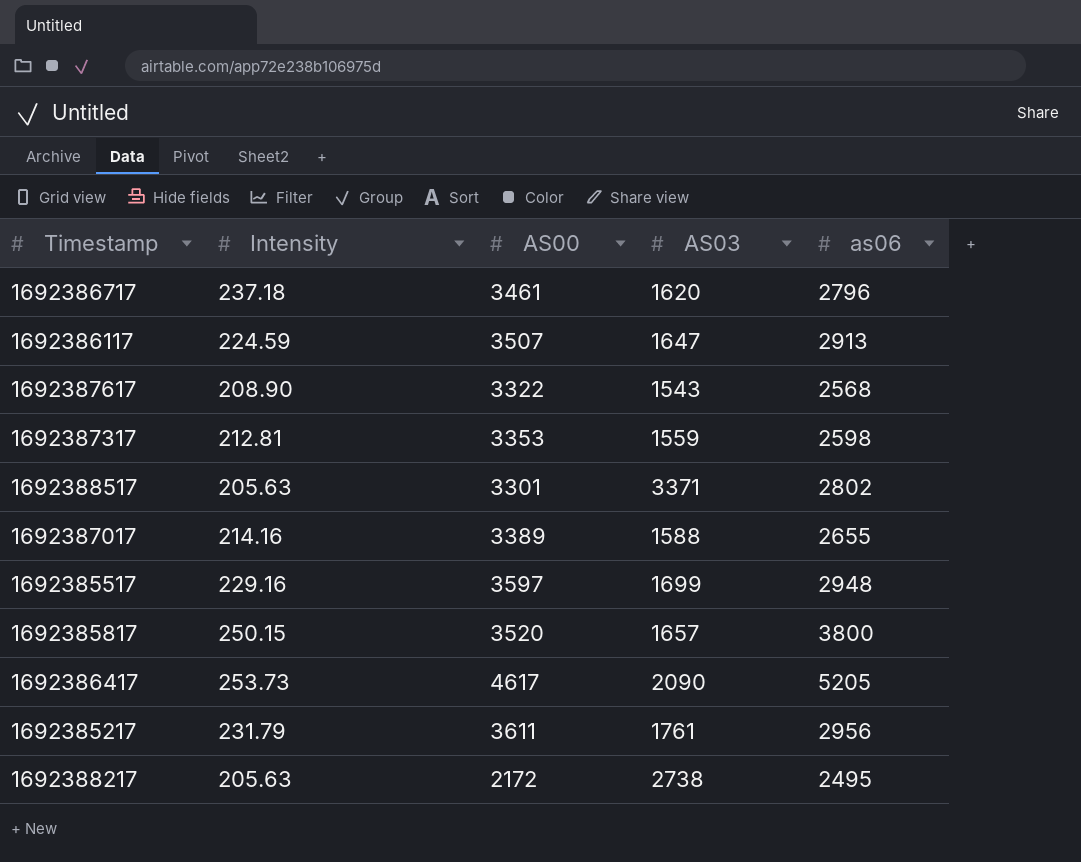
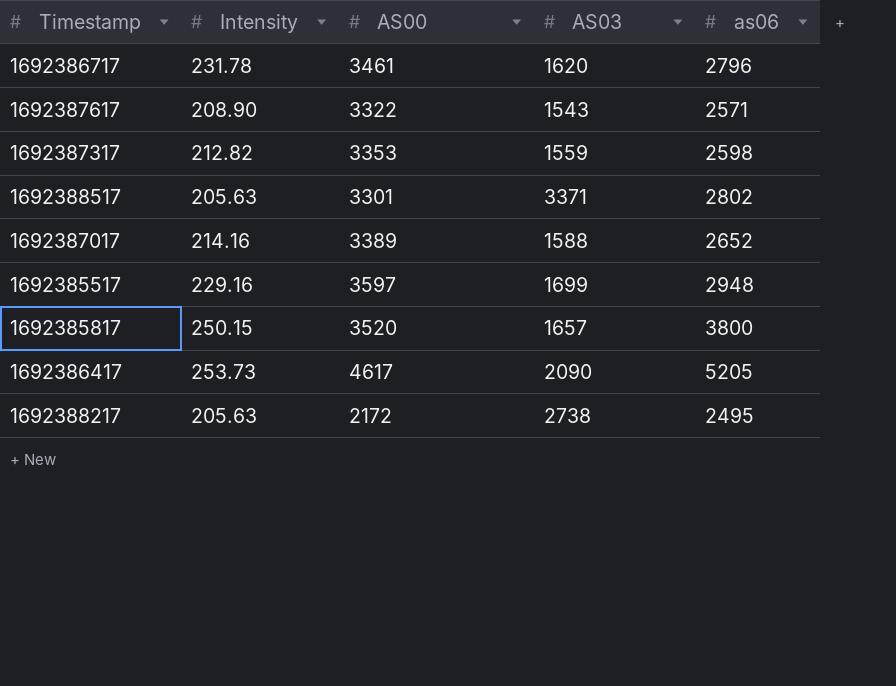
row 1692386117: 224.59 | 3507 | 1647 | 2913 -> none
row 1692385217: 231.79 | 3611 | 1761 | 2956 -> none
1692386717 | Intensity: 237.18 -> 231.78
1692387617 | as06: 2568 -> 2571
1692387317 | Intensity: 212.81 -> 212.82
1692387017 | as06: 2655 -> 2652

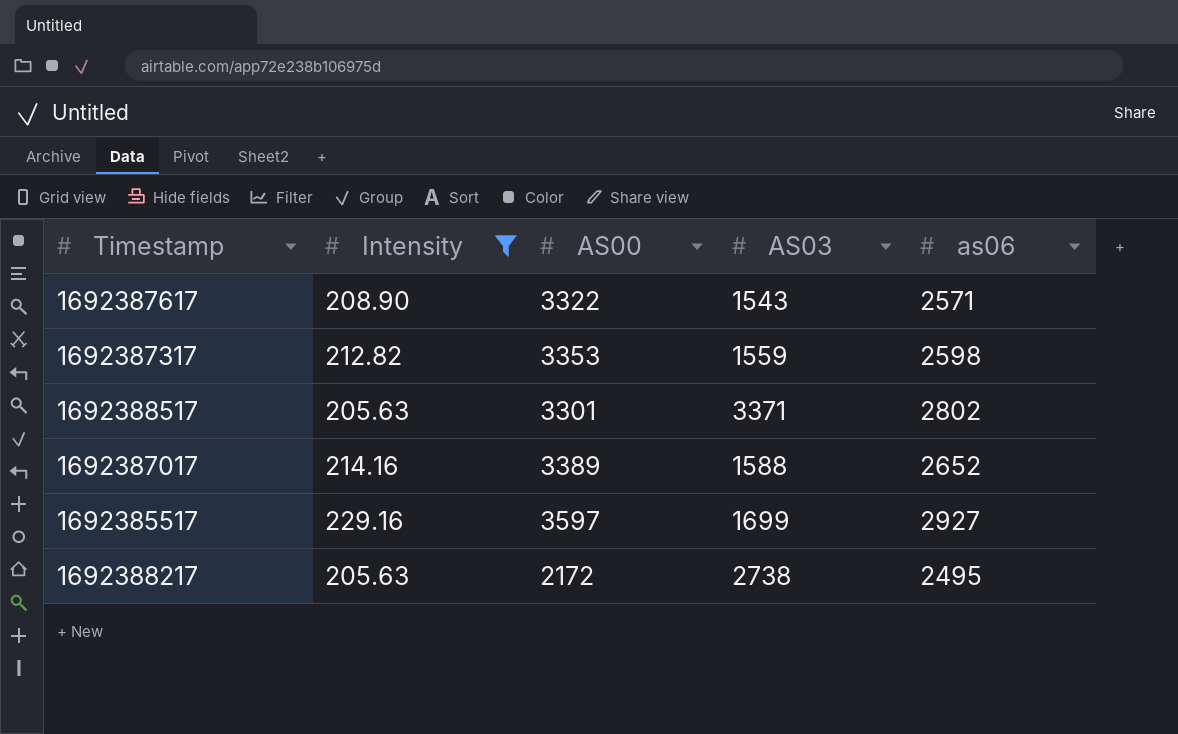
filter: none -> Intensity <= 229.16
1692385517 | as06: 2948 -> 2927

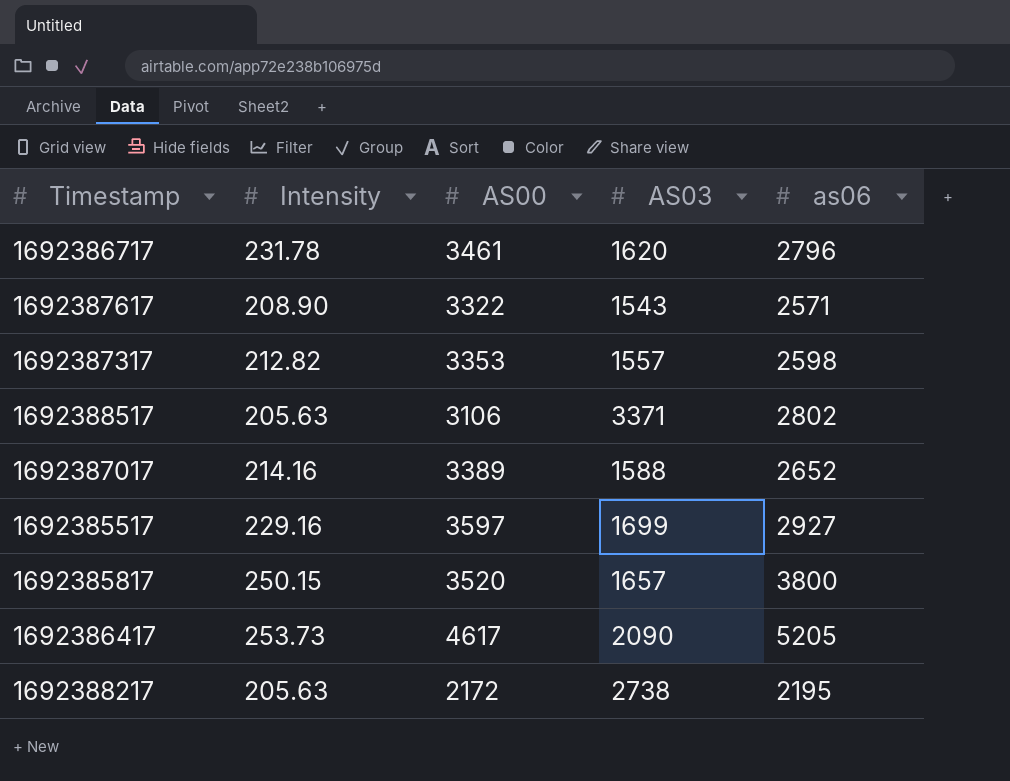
filter: Intensity <= 229.16 -> none
1692387317 | AS03: 1559 -> 1557
1692388517 | AS00: 3301 -> 3106
1692388217 | as06: 2495 -> 2195

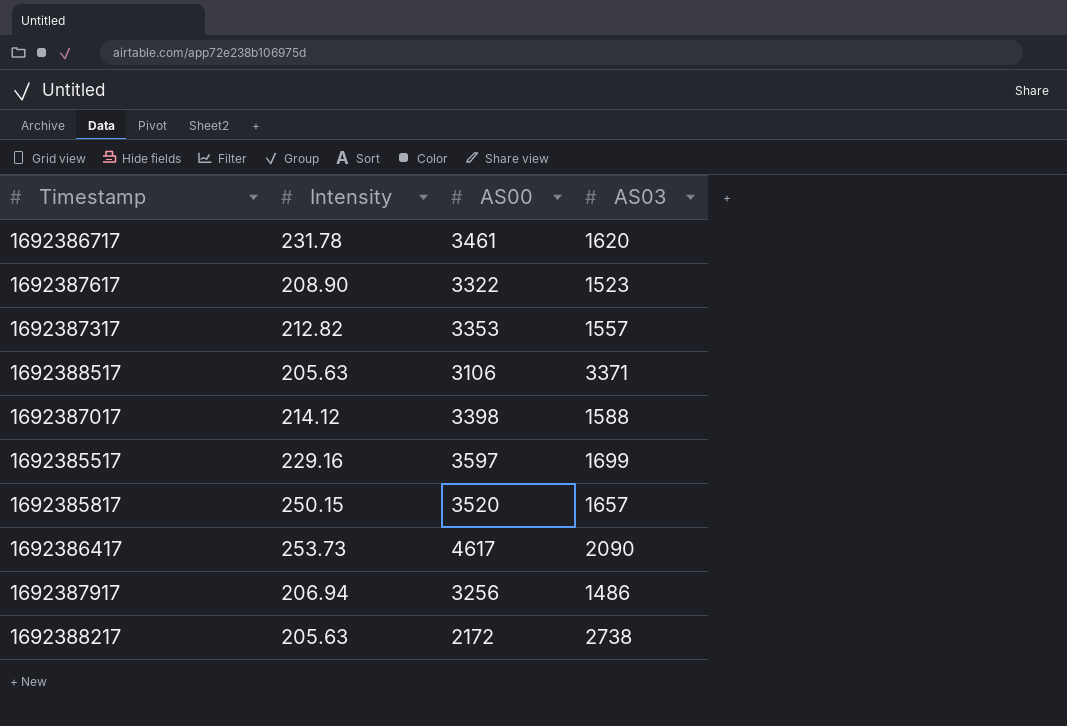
column as06 | position: 5 -> none
1692387617 | AS03: 1543 -> 1523
1692387017 | Intensity: 214.16 -> 214.12
1692387017 | AS00: 3389 -> 3398
row 1692387917: none -> 206.94 | 3256 | 1486

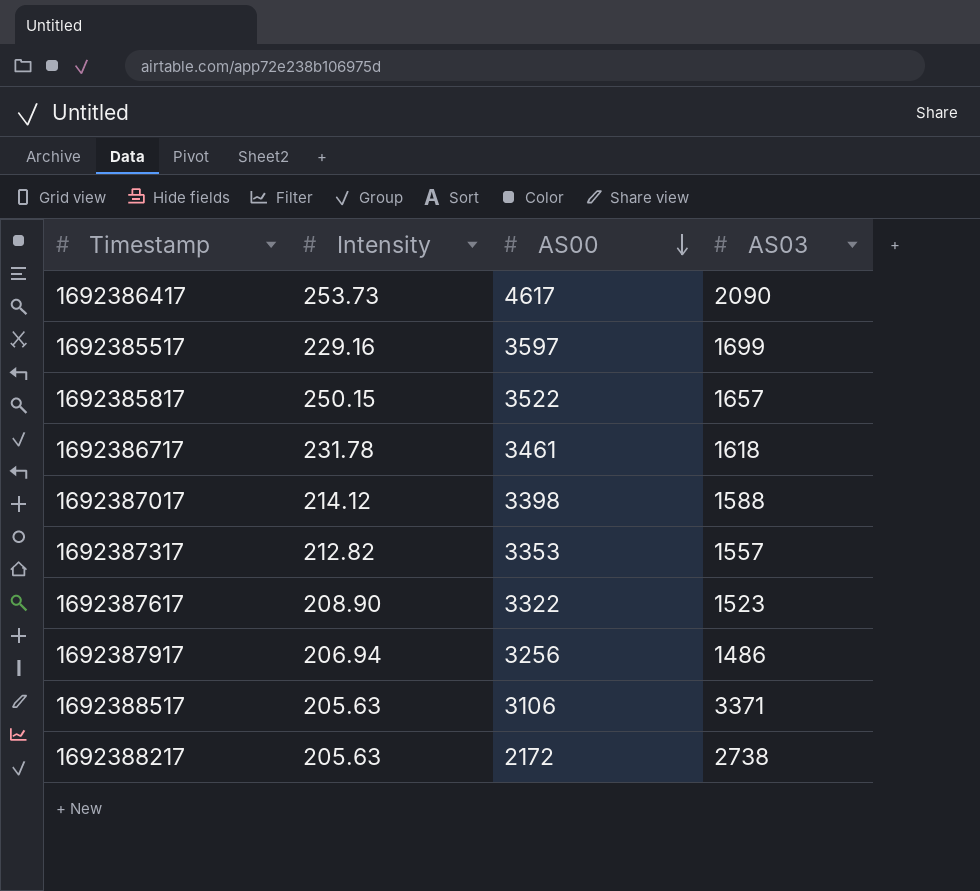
row order: none -> AS00 descending
1692385817 | AS00: 3520 -> 3522
1692386717 | AS03: 1620 -> 1618

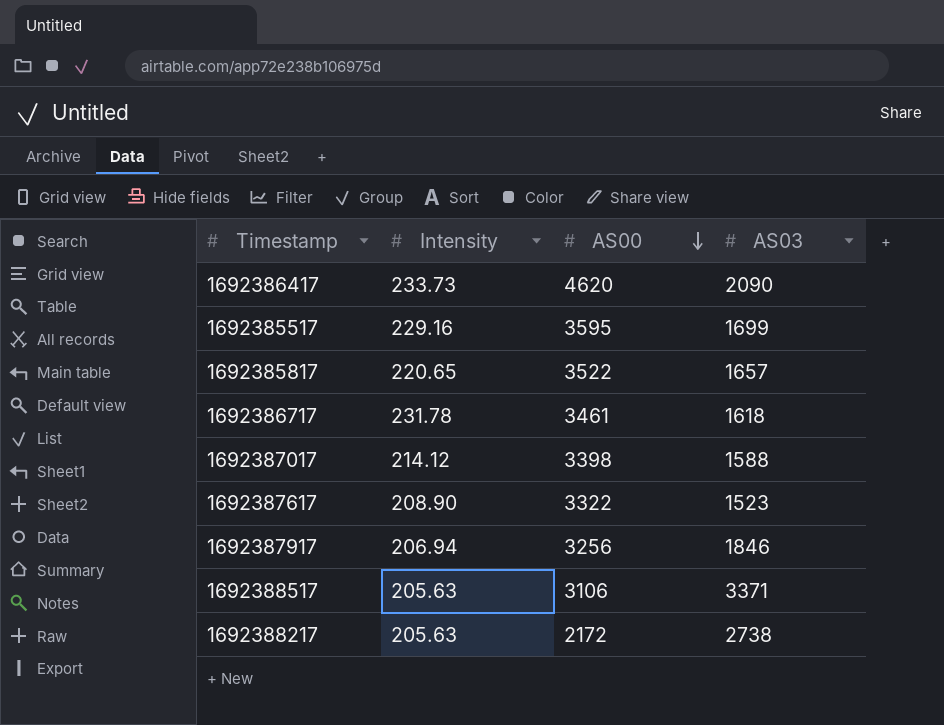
row 1692387317: 212.82 | 3353 | 1557 -> none
1692386417 | Intensity: 253.73 -> 233.73
1692386417 | AS00: 4617 -> 4620
1692385517 | AS00: 3597 -> 3595
1692385817 | Intensity: 250.15 -> 220.65
1692387917 | AS03: 1486 -> 1846

